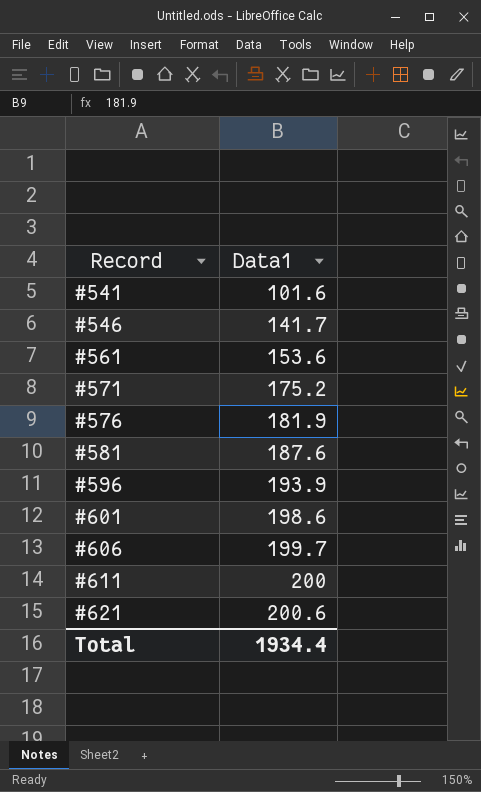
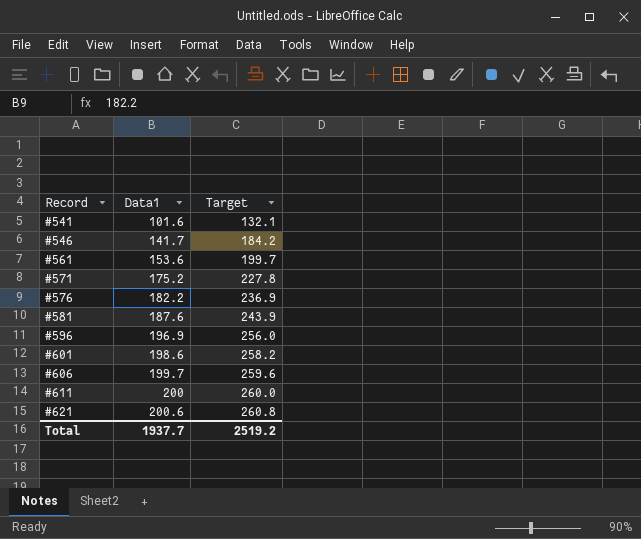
column Target | formula: none -> [Data1] * 1.3
#576 | Data1: 181.9 -> 182.2
#596 | Data1: 193.9 -> 196.9
Total | Data1: 1934.4 -> 1937.7

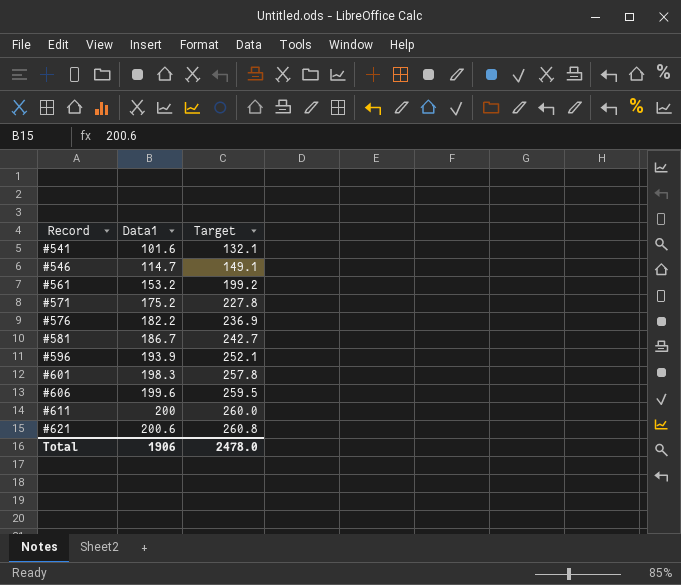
#546 | Data1: 141.7 -> 114.7
#546 | Target: 184.2 -> 149.1
#561 | Data1: 153.6 -> 153.2
#561 | Target: 199.7 -> 199.2
#581 | Data1: 187.6 -> 186.7
#581 | Target: 243.9 -> 242.7
#596 | Data1: 196.9 -> 193.9
#596 | Target: 256.0 -> 252.1
#601 | Data1: 198.6 -> 198.3
#601 | Target: 258.2 -> 257.8
#606 | Data1: 199.7 -> 199.6
#606 | Target: 259.6 -> 259.5
Total | Data1: 1937.7 -> 1906
Total | Target: 2519.2 -> 2478.0

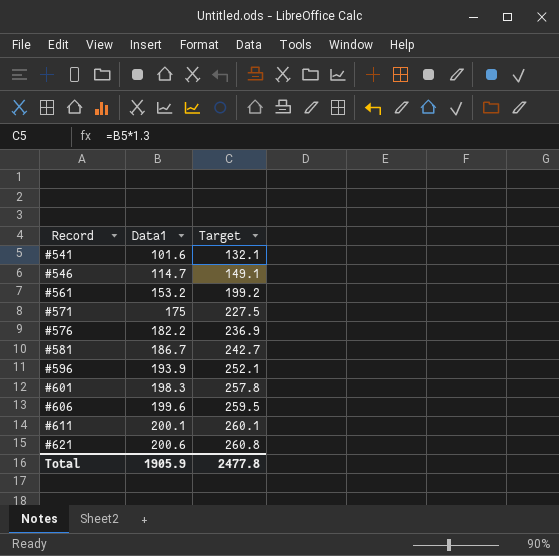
#571 | Data1: 175.2 -> 175
#571 | Target: 227.8 -> 227.5
#611 | Data1: 200 -> 200.1
#611 | Target: 260.0 -> 260.1
Total | Data1: 1906 -> 1905.9
Total | Target: 2478.0 -> 2477.8

